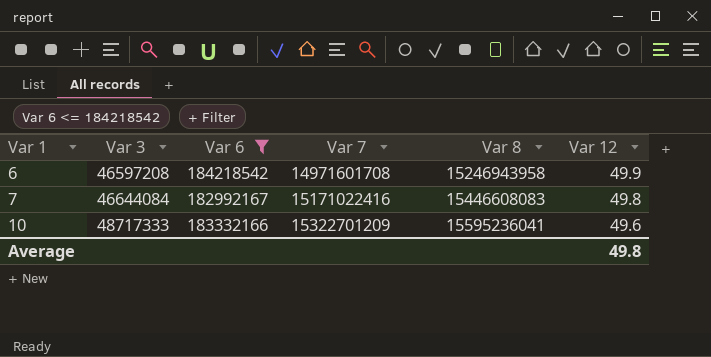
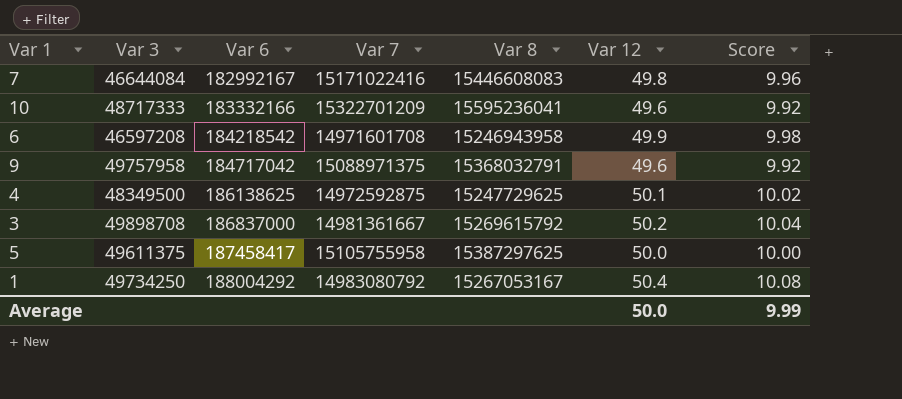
filter: Var 6 <= 184218542 -> none
row order: Var 1 ascending -> Var 6 ascending
column Score | formula: none -> [Var 12] * 0.2
Average | Var 12: 49.8 -> 50.0

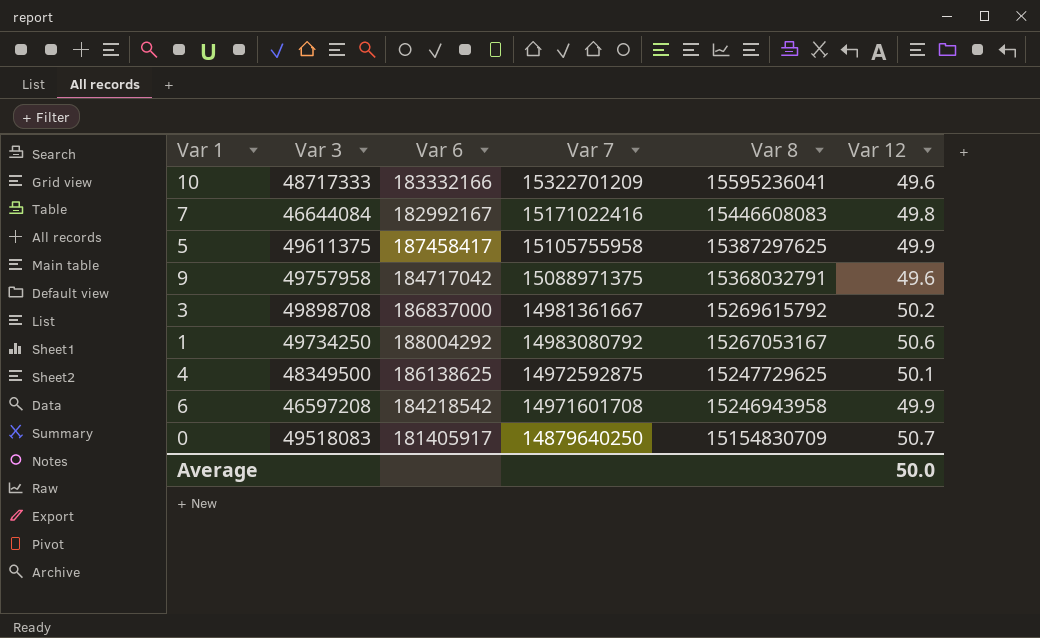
row order: Var 6 ascending -> Var 8 descending
column Score | formula: [Var 12] * 0.2 -> none
5 | Var 12: 50.0 -> 49.9
1 | Var 12: 50.4 -> 50.6
row 0: none -> 49518083 | 181405917 | 14879640250 | 15154830709 | 50.7

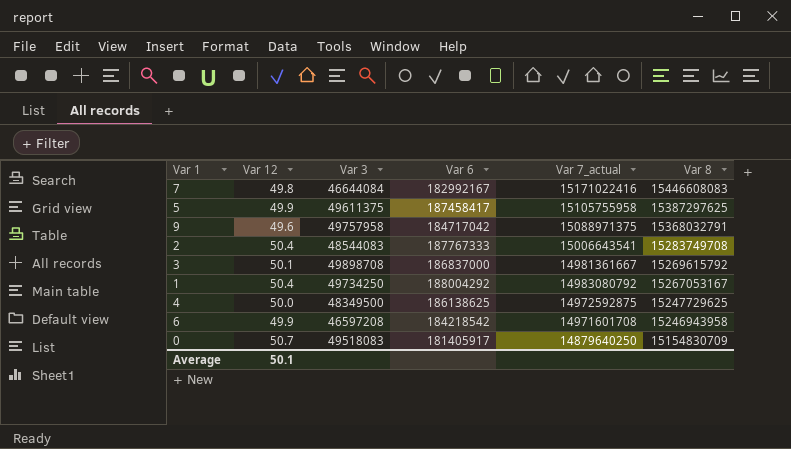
column Var 12 | position: 6 -> 2
column name: Var 7 -> Var 7_actual
row 10: 48717333 | 183332166 | 15322701209 | 15595236041 | 49.6 -> none
row 2: none -> 50.4 | 48544083 | 187767333 | 15006643541 | 15283749708
3 | Var 12: 50.2 -> 50.1
1 | Var 12: 50.6 -> 50.4
4 | Var 12: 50.1 -> 50.0
Average | Var 12: 50.0 -> 50.1

